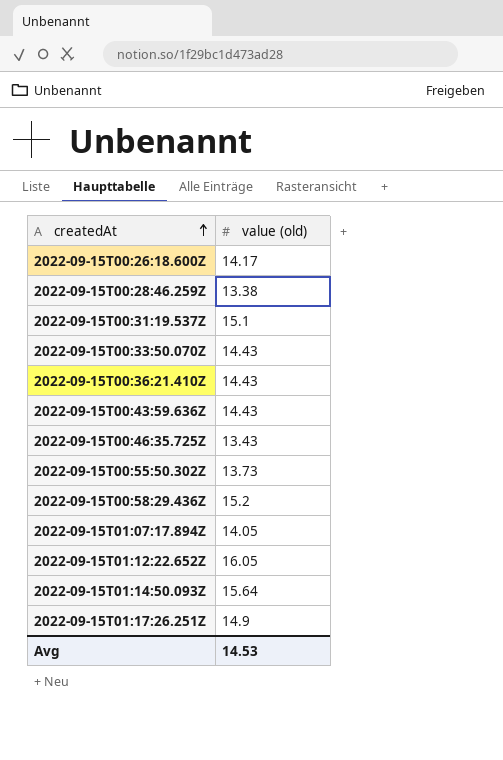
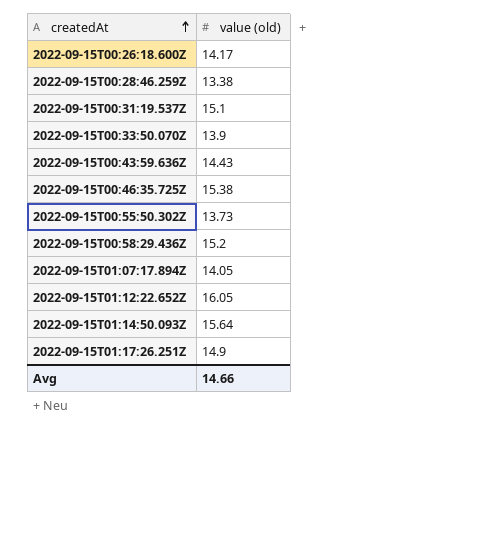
row 2022-09-15T00:36:21.410Z: 14.43 -> none
2022-09-15T00:33:50.070Z | value (old): 14.43 -> 13.9
2022-09-15T00:46:35.725Z | value (old): 13.43 -> 15.38
Avg | value (old): 14.53 -> 14.66

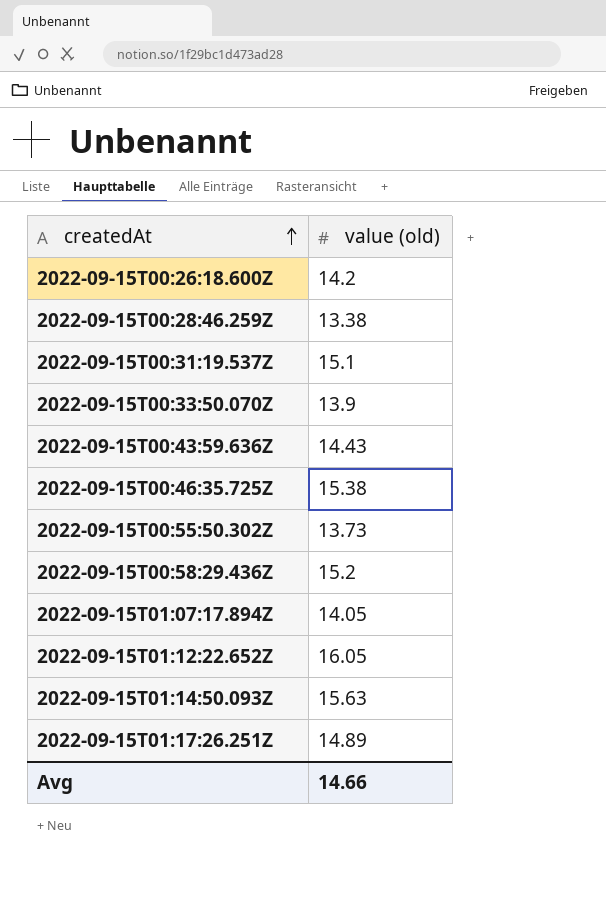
2022-09-15T00:26:18.600Z | value (old): 14.17 -> 14.2
2022-09-15T01:14:50.093Z | value (old): 15.64 -> 15.63
2022-09-15T01:17:26.251Z | value (old): 14.9 -> 14.89

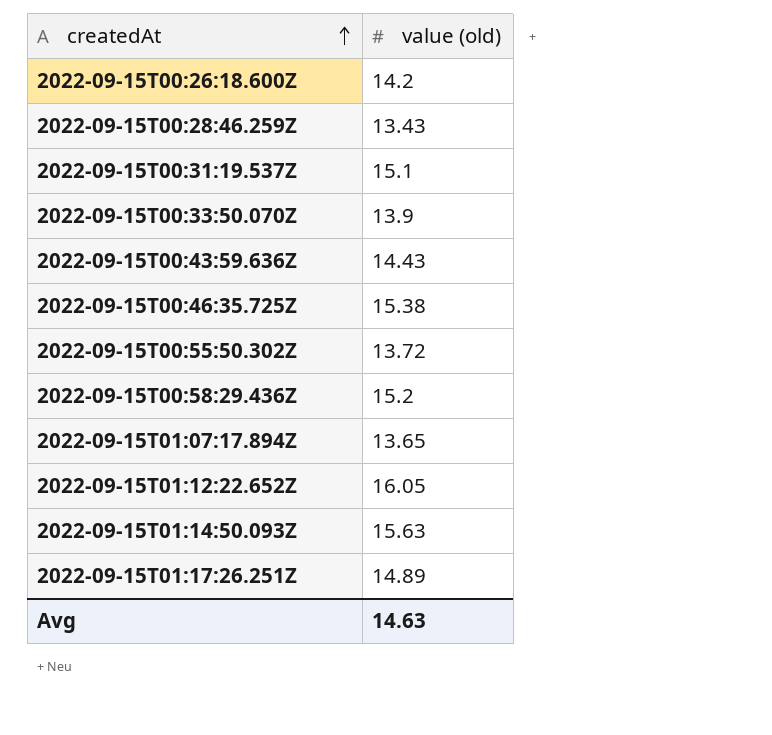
2022-09-15T00:28:46.259Z | value (old): 13.38 -> 13.43
2022-09-15T00:55:50.302Z | value (old): 13.73 -> 13.72
2022-09-15T01:07:17.894Z | value (old): 14.05 -> 13.65
Avg | value (old): 14.66 -> 14.63

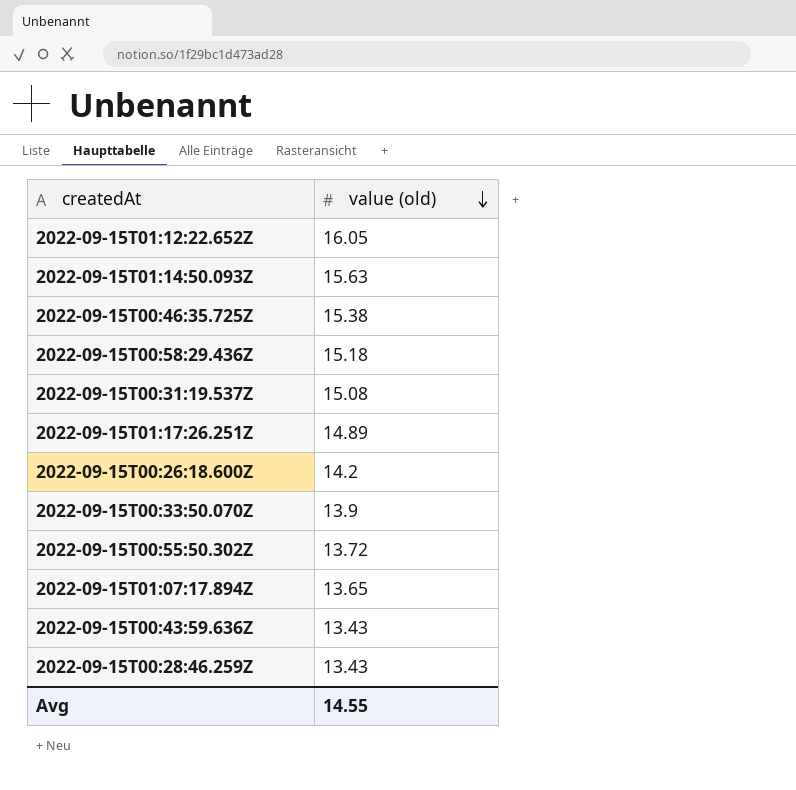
row order: createdAt ascending -> value (old) descending
2022-09-15T00:58:29.436Z | value (old): 15.2 -> 15.18
2022-09-15T00:31:19.537Z | value (old): 15.1 -> 15.08
2022-09-15T00:43:59.636Z | value (old): 14.43 -> 13.43
Avg | value (old): 14.63 -> 14.55

